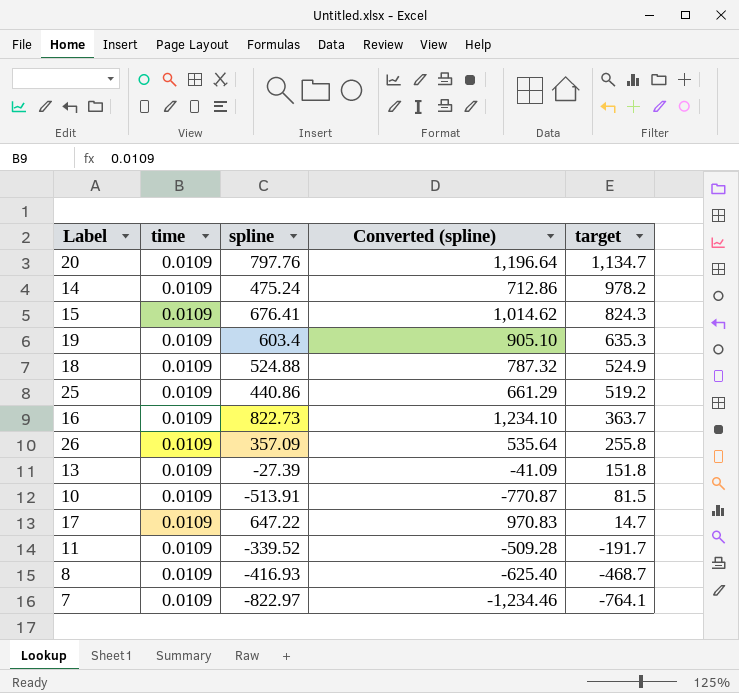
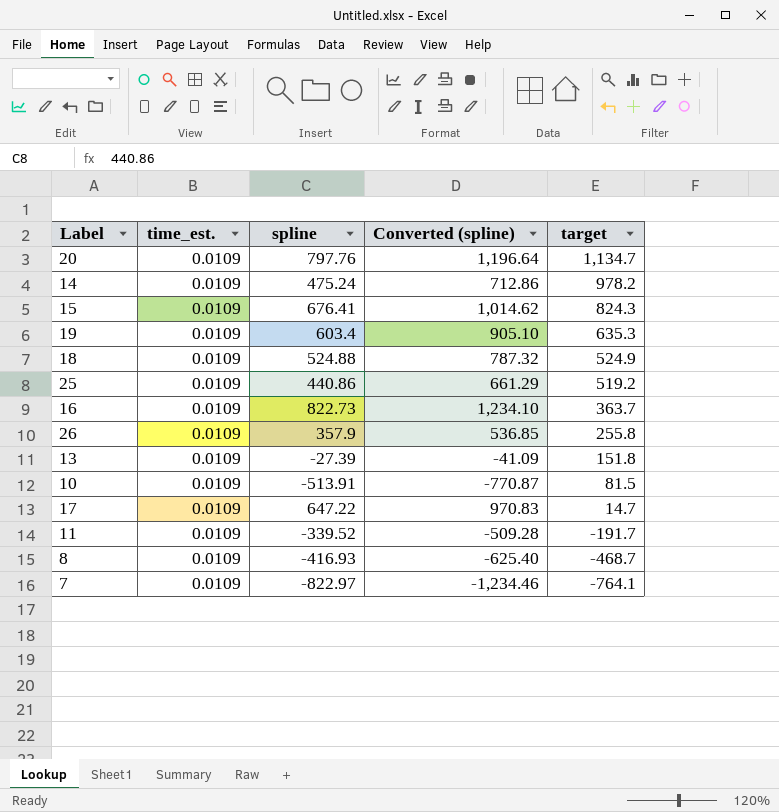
column name: time -> time_est.
26 | spline: 357.09 -> 357.9
26 | Converted (spline): 535.64 -> 536.85

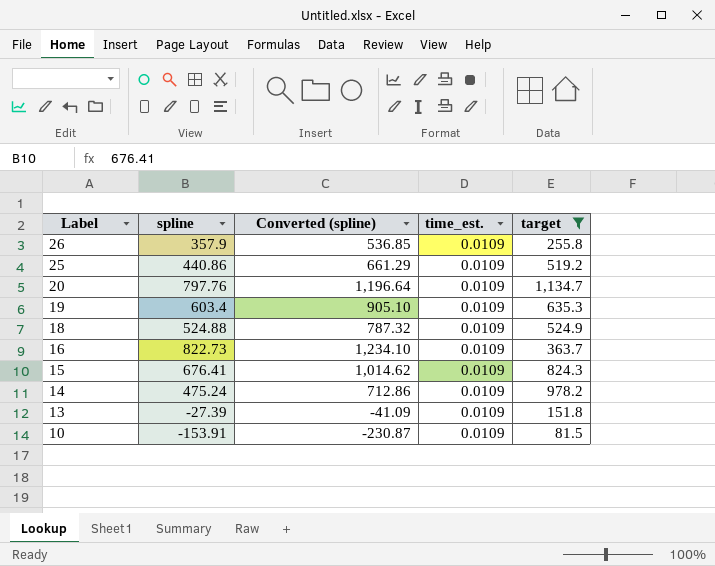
filter: none -> target >= 81.5
row order: target descending -> Label descending
column time_est. | position: 2 -> 4
10 | spline: -513.91 -> -153.91
10 | Converted (spline): -770.87 -> -230.87

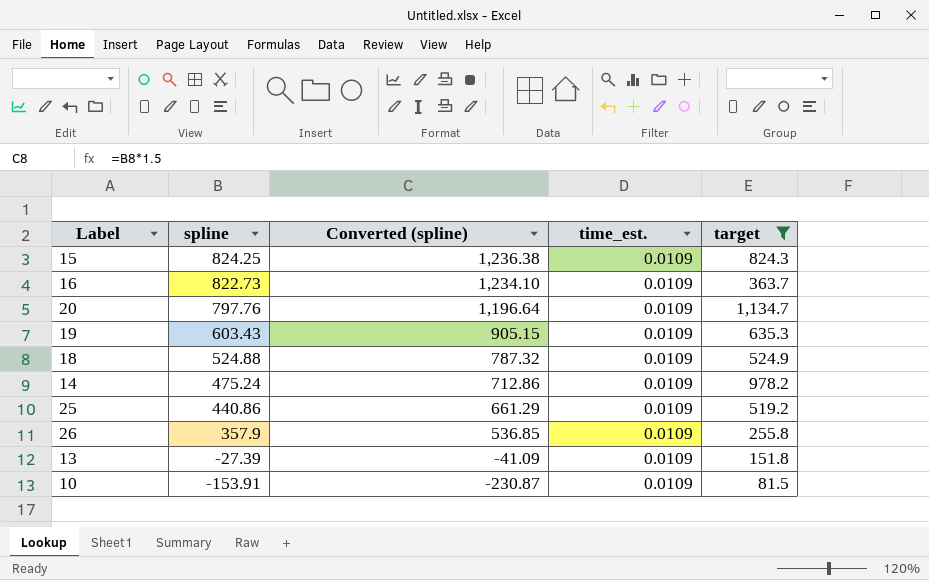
row order: Label descending -> spline descending
15 | spline: 676.41 -> 824.25
15 | Converted (spline): 1,014.62 -> 1,236.38
19 | spline: 603.4 -> 603.43
19 | Converted (spline): 905.10 -> 905.15

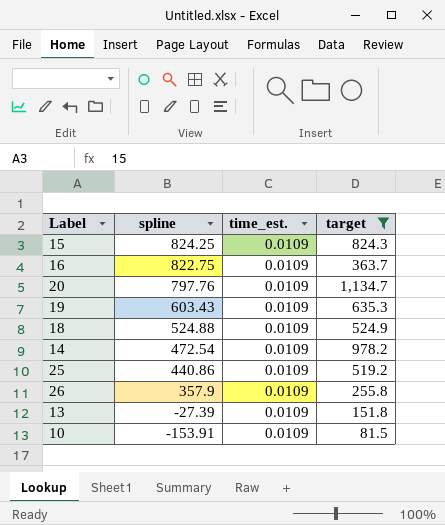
column Converted (spline) | formula: [spline] * 1.5 -> none
16 | spline: 822.73 -> 822.75
14 | spline: 475.24 -> 472.54

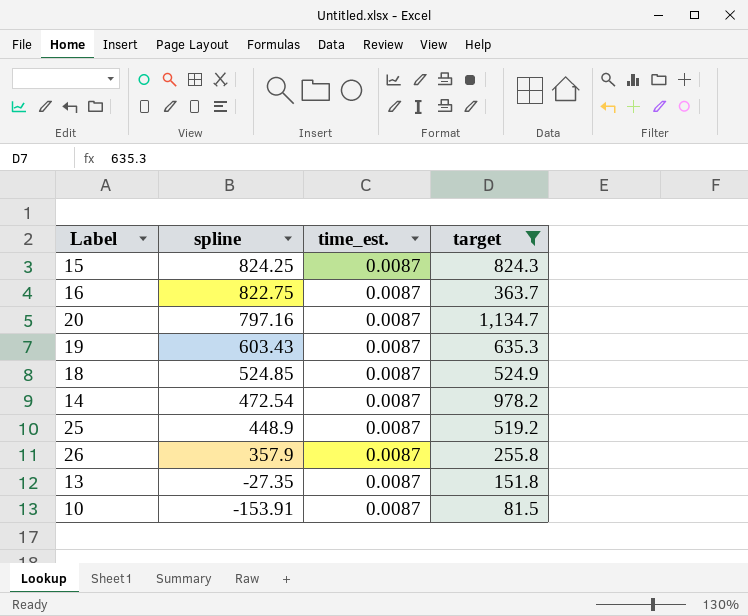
15 | time_est.: 0.0109 -> 0.0087
16 | time_est.: 0.0109 -> 0.0087
20 | spline: 797.76 -> 797.16
20 | time_est.: 0.0109 -> 0.0087
19 | time_est.: 0.0109 -> 0.0087
18 | spline: 524.88 -> 524.85
18 | time_est.: 0.0109 -> 0.0087
14 | time_est.: 0.0109 -> 0.0087
25 | spline: 440.86 -> 448.9
25 | time_est.: 0.0109 -> 0.0087
26 | time_est.: 0.0109 -> 0.0087
13 | spline: -27.39 -> -27.35
13 | time_est.: 0.0109 -> 0.0087
10 | time_est.: 0.0109 -> 0.0087

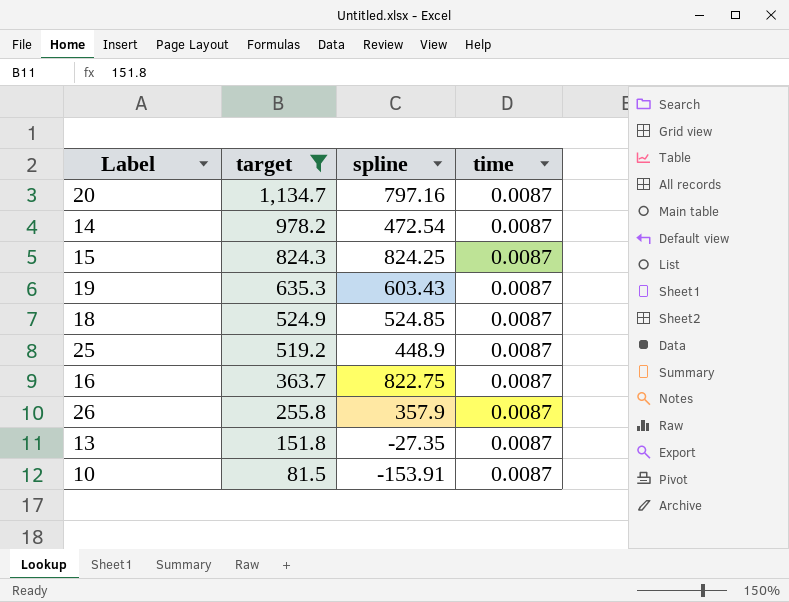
row order: spline descending -> target descending
column target | position: 4 -> 2
column name: time_est. -> time

